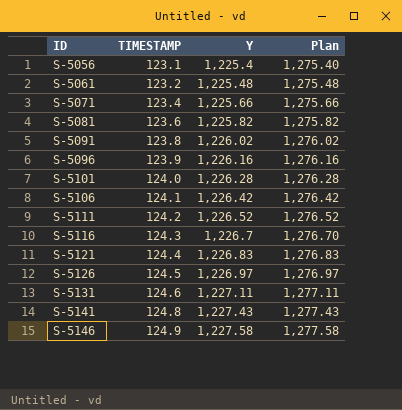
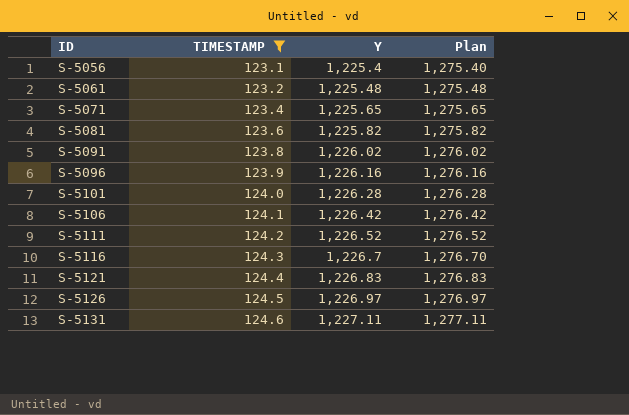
filter: none -> TIMESTAMP <= 124.6
S-5071 | Y: 1,225.66 -> 1,225.65
S-5071 | Plan: 1,275.66 -> 1,275.65

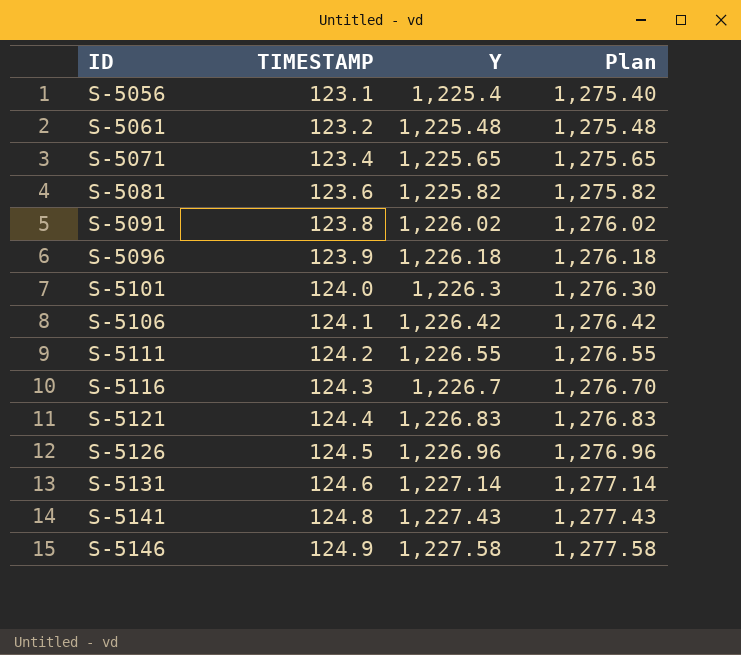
filter: TIMESTAMP <= 124.6 -> none
S-5096 | Y: 1,226.16 -> 1,226.18
S-5096 | Plan: 1,276.16 -> 1,276.18
S-5101 | Y: 1,226.28 -> 1,226.3
S-5101 | Plan: 1,276.28 -> 1,276.30
S-5111 | Y: 1,226.52 -> 1,226.55
S-5111 | Plan: 1,276.52 -> 1,276.55
S-5126 | Y: 1,226.97 -> 1,226.96
S-5126 | Plan: 1,276.97 -> 1,276.96
S-5131 | Y: 1,227.11 -> 1,227.14
S-5131 | Plan: 1,277.11 -> 1,277.14

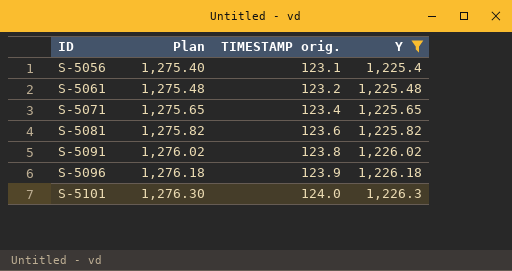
filter: none -> Y <= 1,226.3
column Plan | position: 4 -> 2
column name: TIMESTAMP -> TIMESTAMP orig.

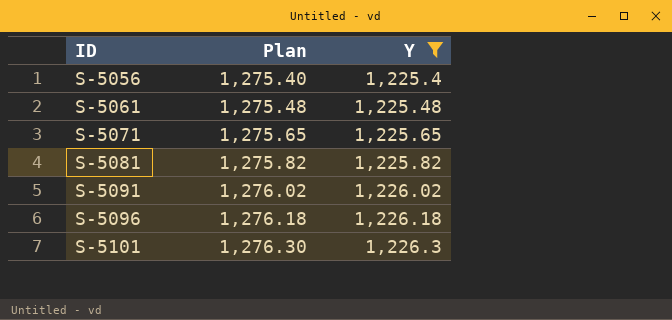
column TIMESTAMP orig. | position: 3 -> none

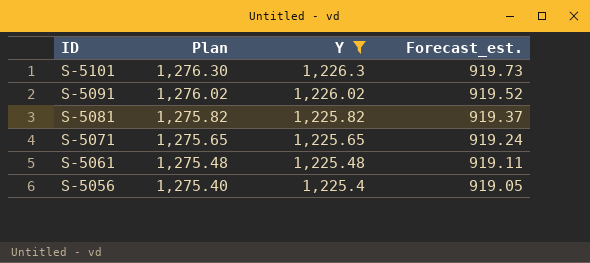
row order: ID ascending -> ID descending
column Forecast_est. | formula: none -> [Y] * 0.75
row S-5096: 1,276.18 | 1,226.18 -> none

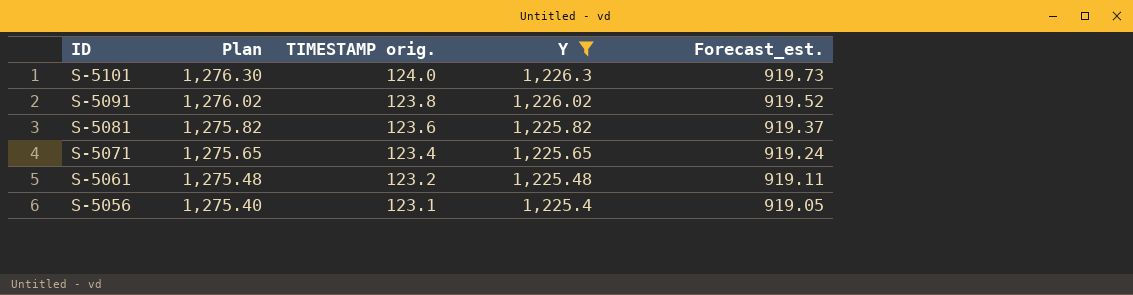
column TIMESTAMP orig. | position: none -> 3

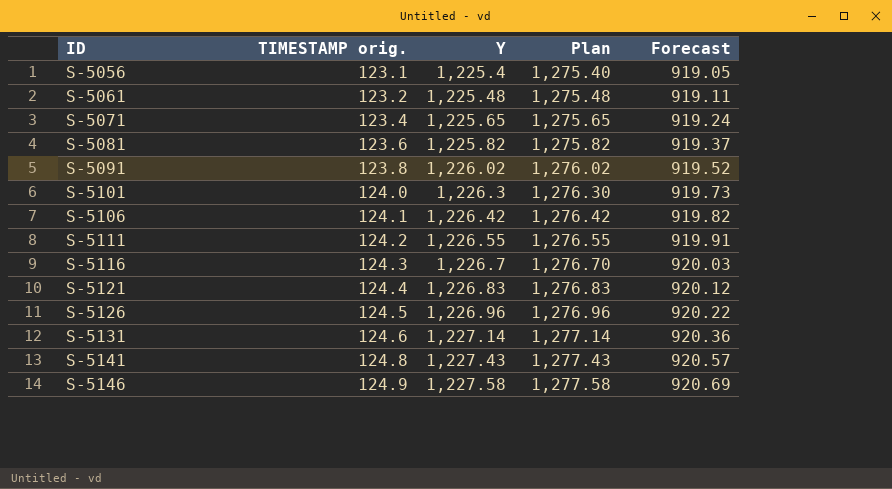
filter: Y <= 1,226.3 -> none
row order: ID descending -> ID ascending
column Plan | position: 2 -> 4
column name: Forecast_est. -> Forecast

